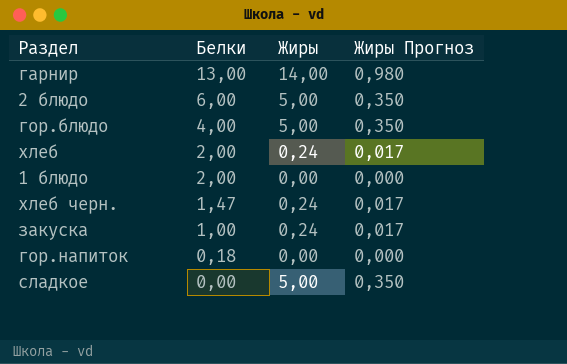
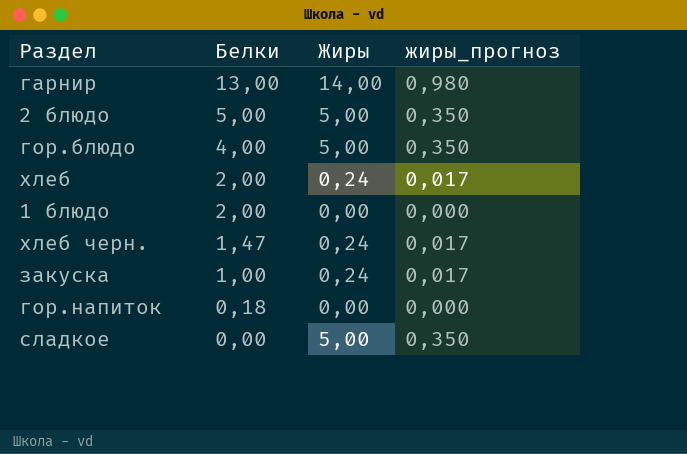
column name: Жиры Прогноз -> жиры_прогноз
2 блюдо | Белки: 6,00 -> 5,00

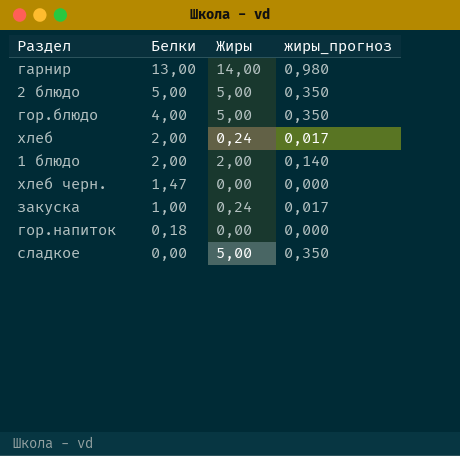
1 блюдо | Жиры: 0,00 -> 2,00
1 блюдо | жиры_прогноз: 0,000 -> 0,140
хлеб черн. | Жиры: 0,24 -> 0,00
хлеб черн. | жиры_прогноз: 0,017 -> 0,000

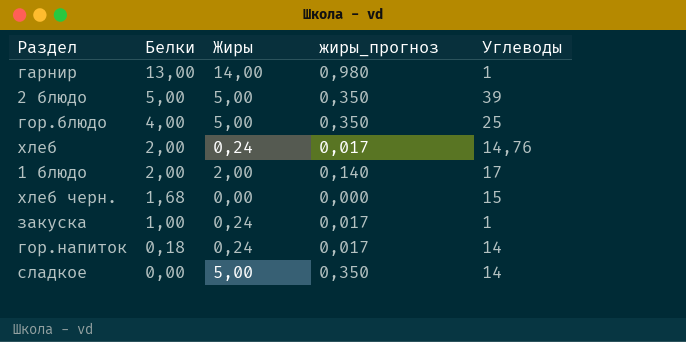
column Углеводы | position: none -> 5
хлеб черн. | Белки: 1,47 -> 1,68
гор.напиток | Жиры: 0,00 -> 0,24
гор.напиток | жиры_прогноз: 0,000 -> 0,017

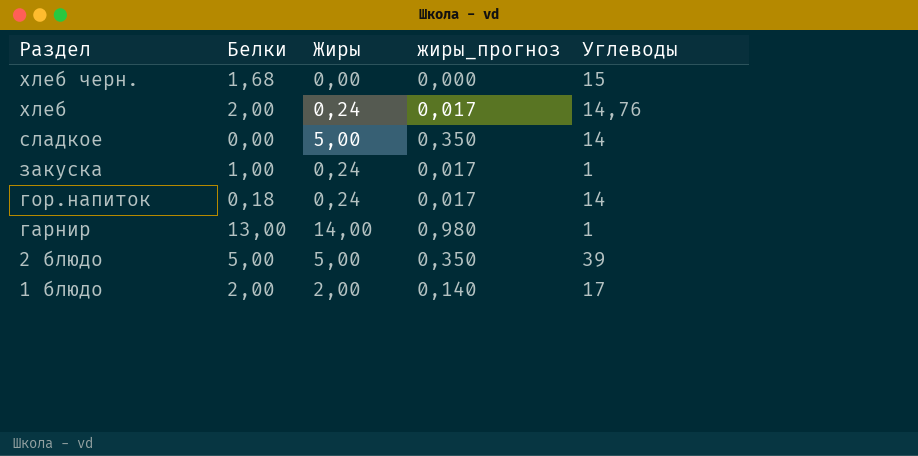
row order: Белки descending -> Раздел descending
row гор.блюдо: 4,00 | 5,00 | 0,350 | 25 -> none

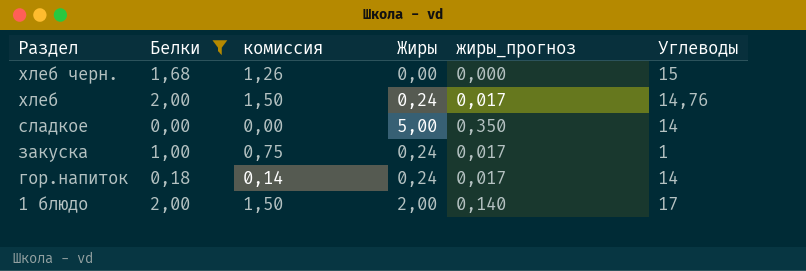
filter: none -> Белки <= 2,00
column комиссия | formula: none -> [Белки] * 0,75

